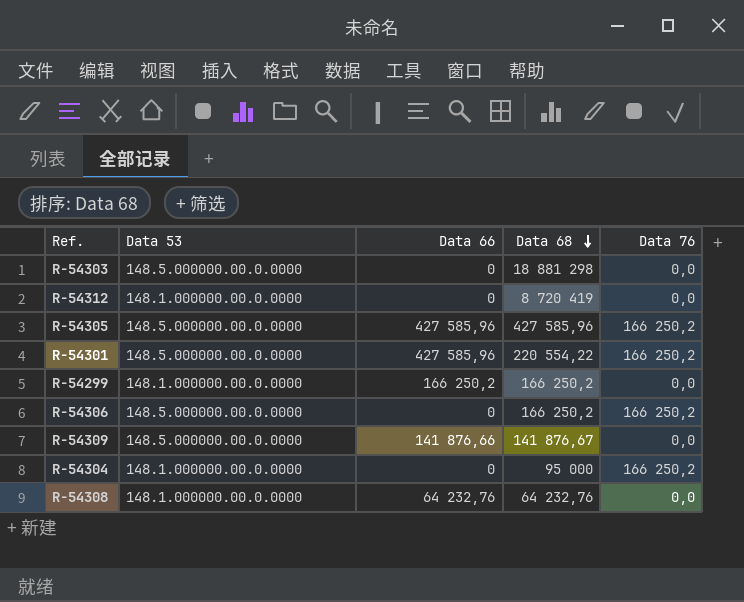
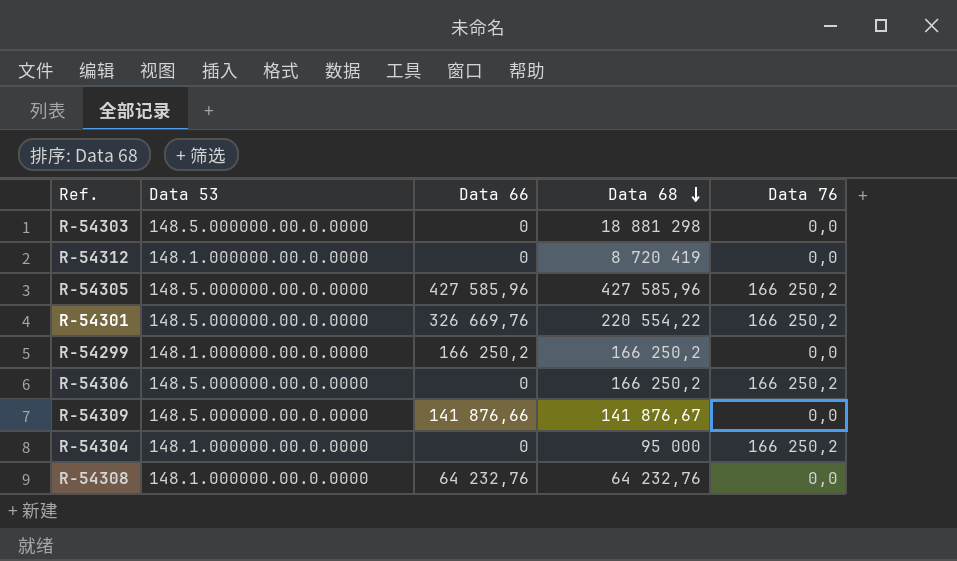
R-54301 | Data 66: 427 585,96 -> 326 669,76

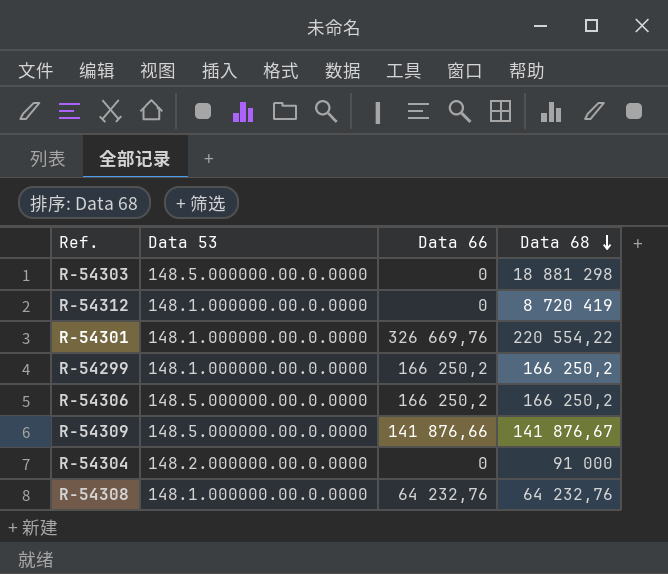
column Data 76 | position: 5 -> none
row R-54305: 148.5.000000.00.0.0000 | 427 585,96 | 427 585,96 | 166 250,2 -> none
R-54301 | Data 53: 148.5.000000.00.0.0000 -> 148.1.000000.00.0.0000
R-54306 | Data 66: 0 -> 166 250,2
R-54304 | Data 53: 148.1.000000.00.0.0000 -> 148.2.000000.00.0.0000
R-54304 | Data 68: 95 000 -> 91 000

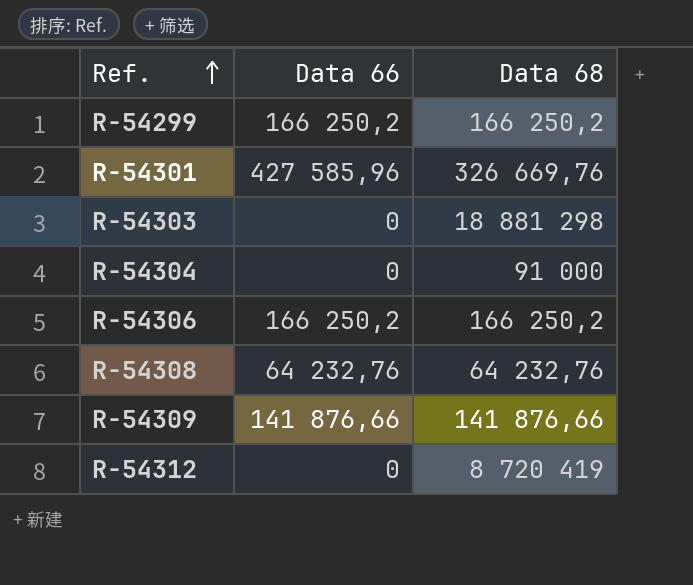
row order: Data 68 descending -> Ref. ascending
column Data 53 | position: 2 -> none
R-54301 | Data 66: 326 669,76 -> 427 585,96
R-54301 | Data 68: 220 554,22 -> 326 669,76
R-54309 | Data 68: 141 876,67 -> 141 876,66

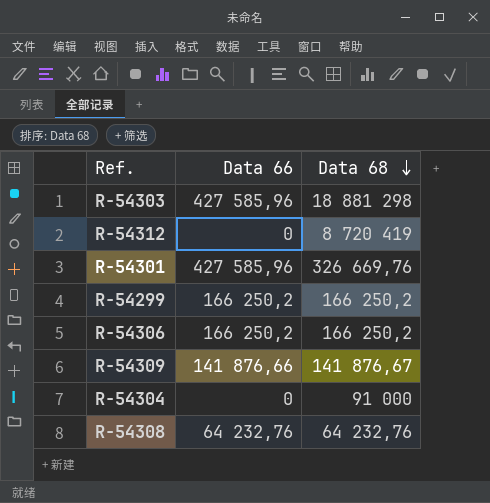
row order: Ref. ascending -> Data 68 descending
R-54303 | Data 66: 0 -> 427 585,96
R-54309 | Data 68: 141 876,66 -> 141 876,67

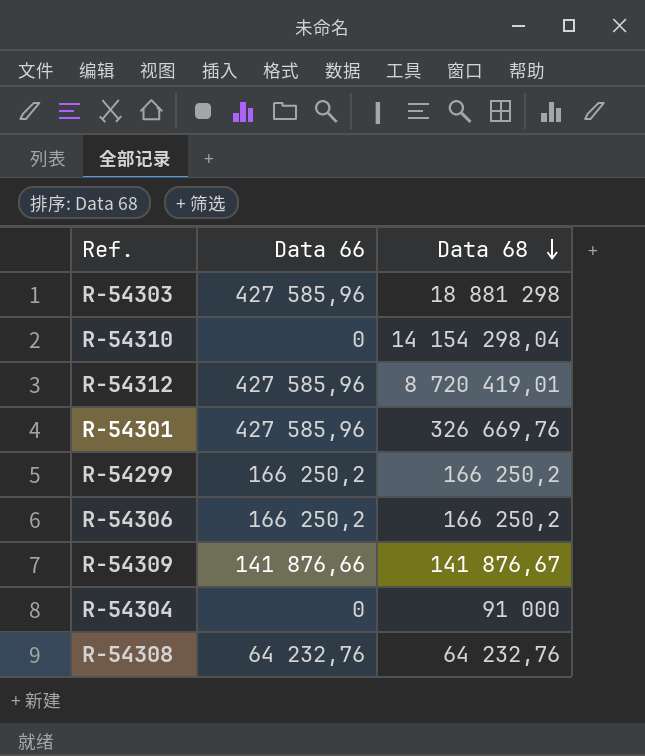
row R-54310: none -> 0 | 14 154 298,04
R-54312 | Data 66: 0 -> 427 585,96
R-54312 | Data 68: 8 720 419 -> 8 720 419,01

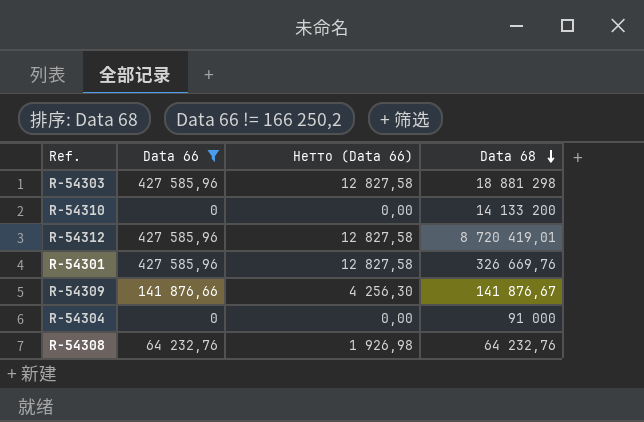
filter: none -> Data 66 != 166 250,2
column Нетто (Data 66) | formula: none -> [Data 66] * 0,03
R-54310 | Data 68: 14 154 298,04 -> 14 133 200

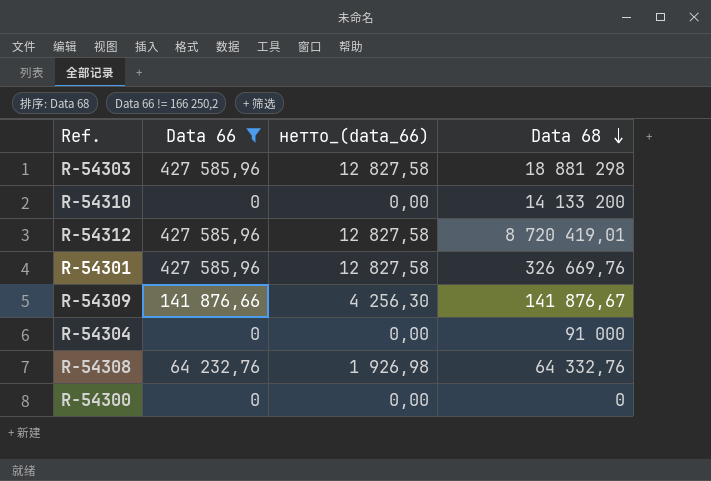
column name: Нетто (Data 66) -> нетто_(data_66)
R-54308 | Data 68: 64 232,76 -> 64 332,76
row R-54300: none -> 0 | 0,00 | 0

